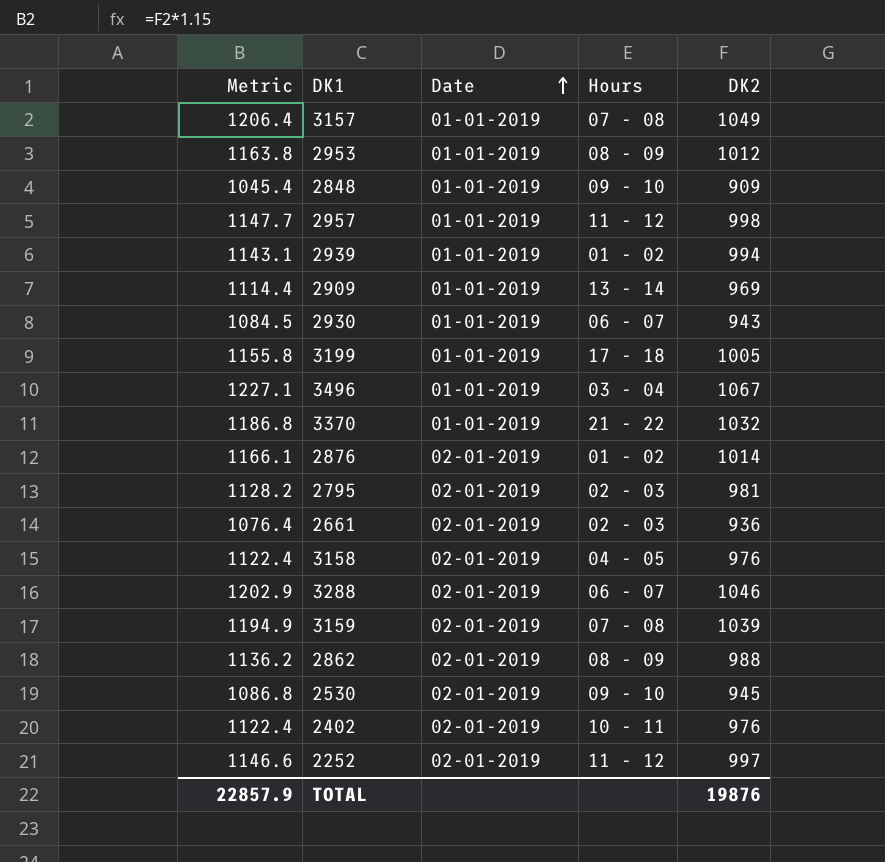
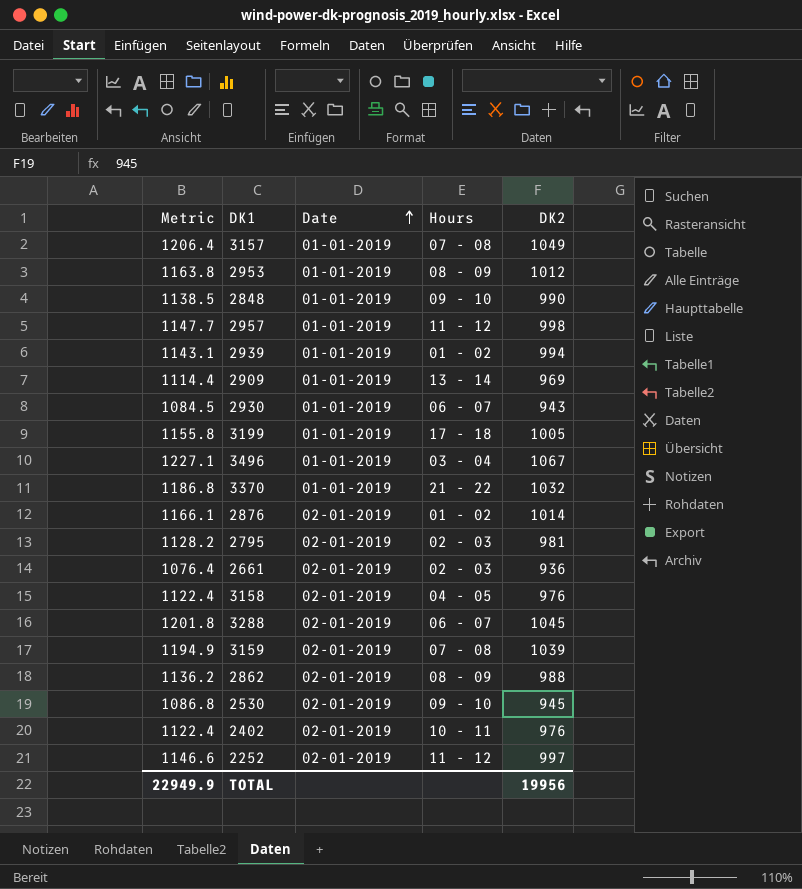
2848 | Metric: 1045.4 -> 1138.5
2848 | DK2: 909 -> 990
3288 | Metric: 1202.9 -> 1201.8
3288 | DK2: 1046 -> 1045
TOTAL | Metric: 22857.9 -> 22949.9
TOTAL | DK2: 19876 -> 19956

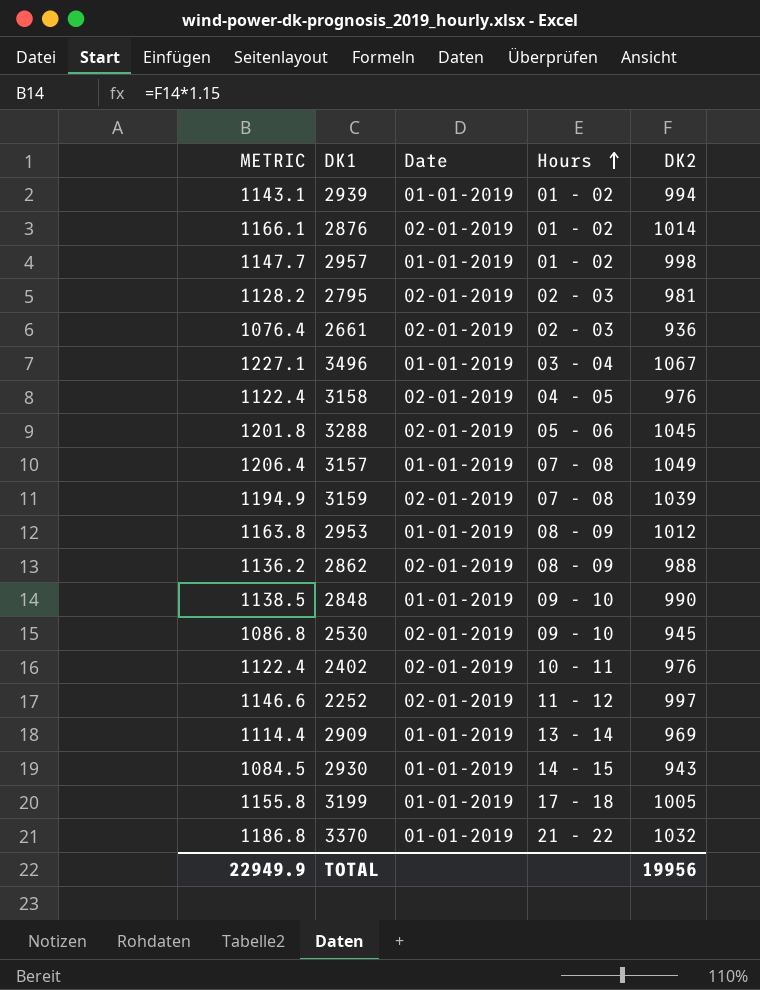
row order: Date ascending -> Hours ascending
column name: Metric -> METRIC
2957 | Hours: 11 - 12 -> 01 - 02
3288 | Hours: 06 - 07 -> 05 - 06
2930 | Hours: 06 - 07 -> 14 - 15

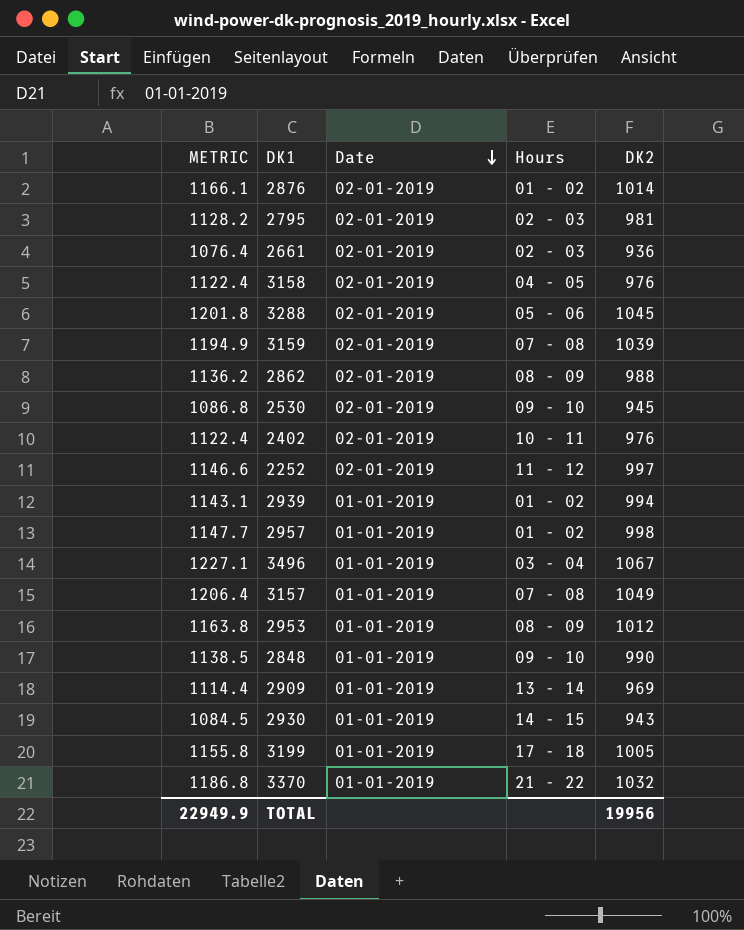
row order: Hours ascending -> Date descending

